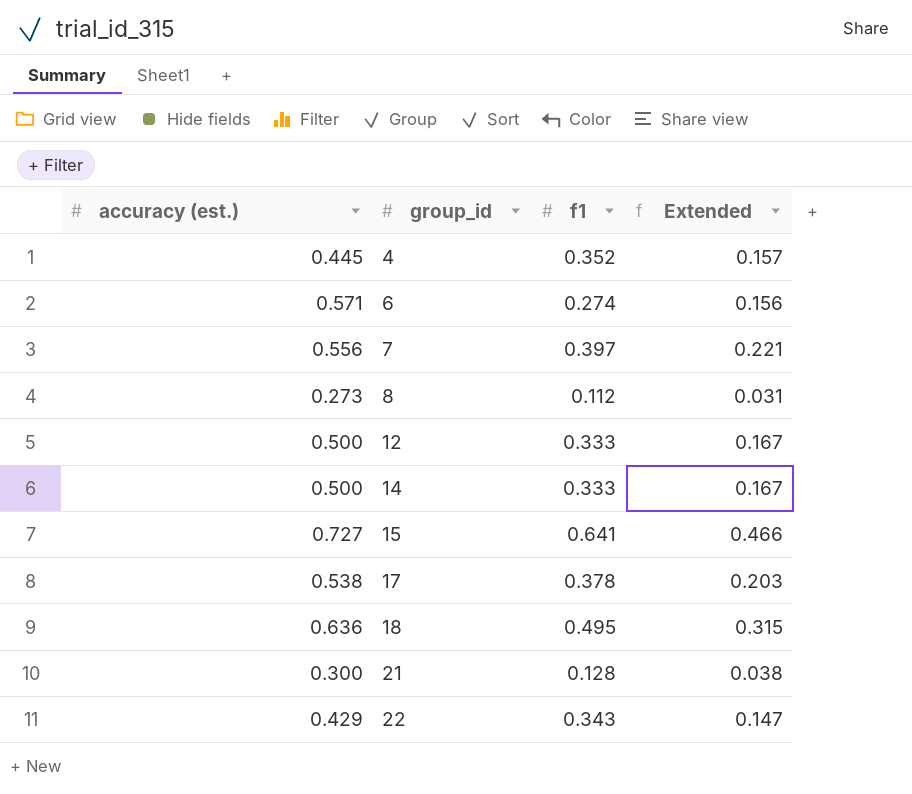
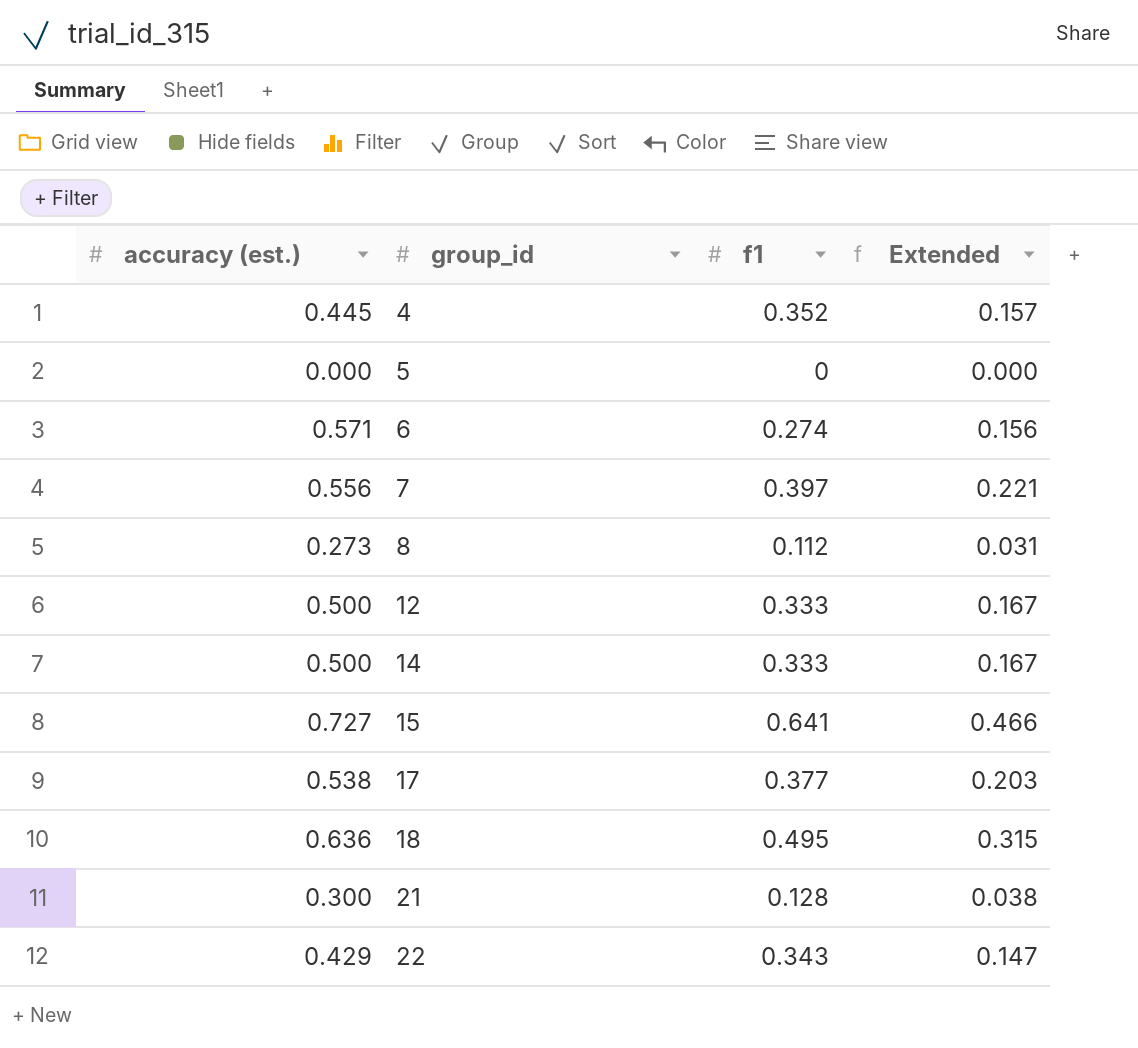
row 5: none -> 0.000 | 0 | 0.000
17 | f1: 0.378 -> 0.377

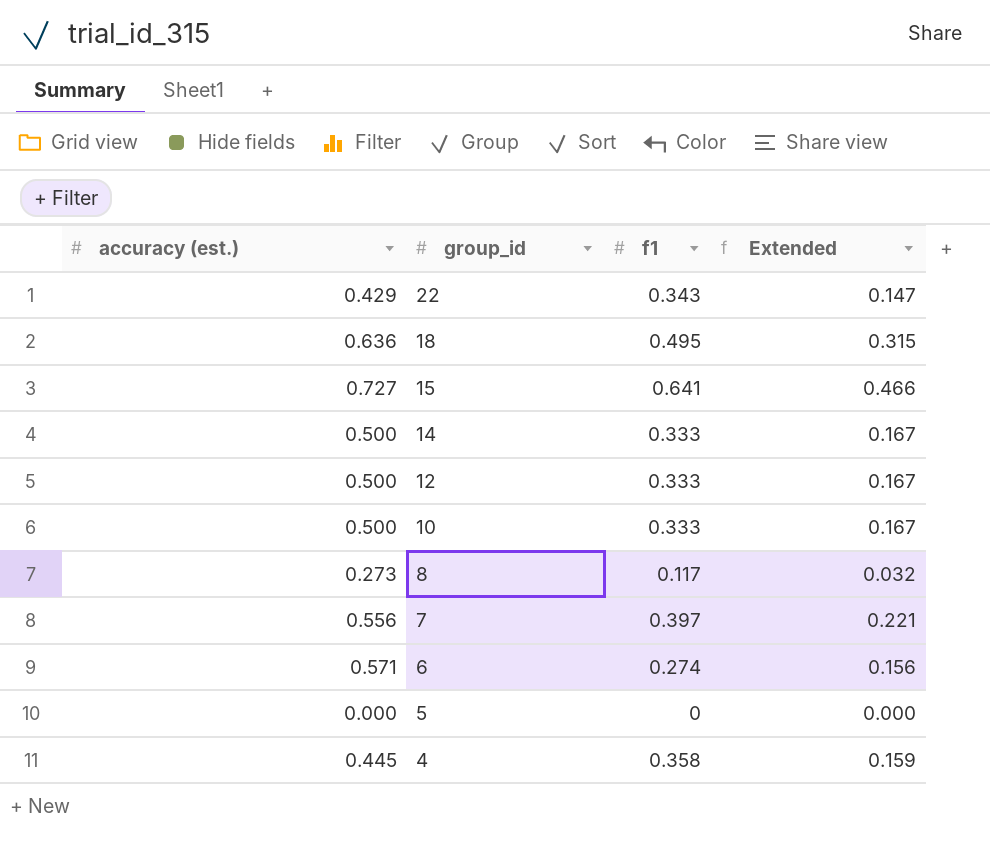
row order: group_id ascending -> group_id descending
row 17: 0.538 | 0.377 | 0.203 -> none
row 21: 0.300 | 0.128 | 0.038 -> none
row 10: none -> 0.500 | 0.333 | 0.167
8 | f1: 0.112 -> 0.117
8 | Extended: 0.031 -> 0.032
4 | f1: 0.352 -> 0.358
4 | Extended: 0.157 -> 0.159

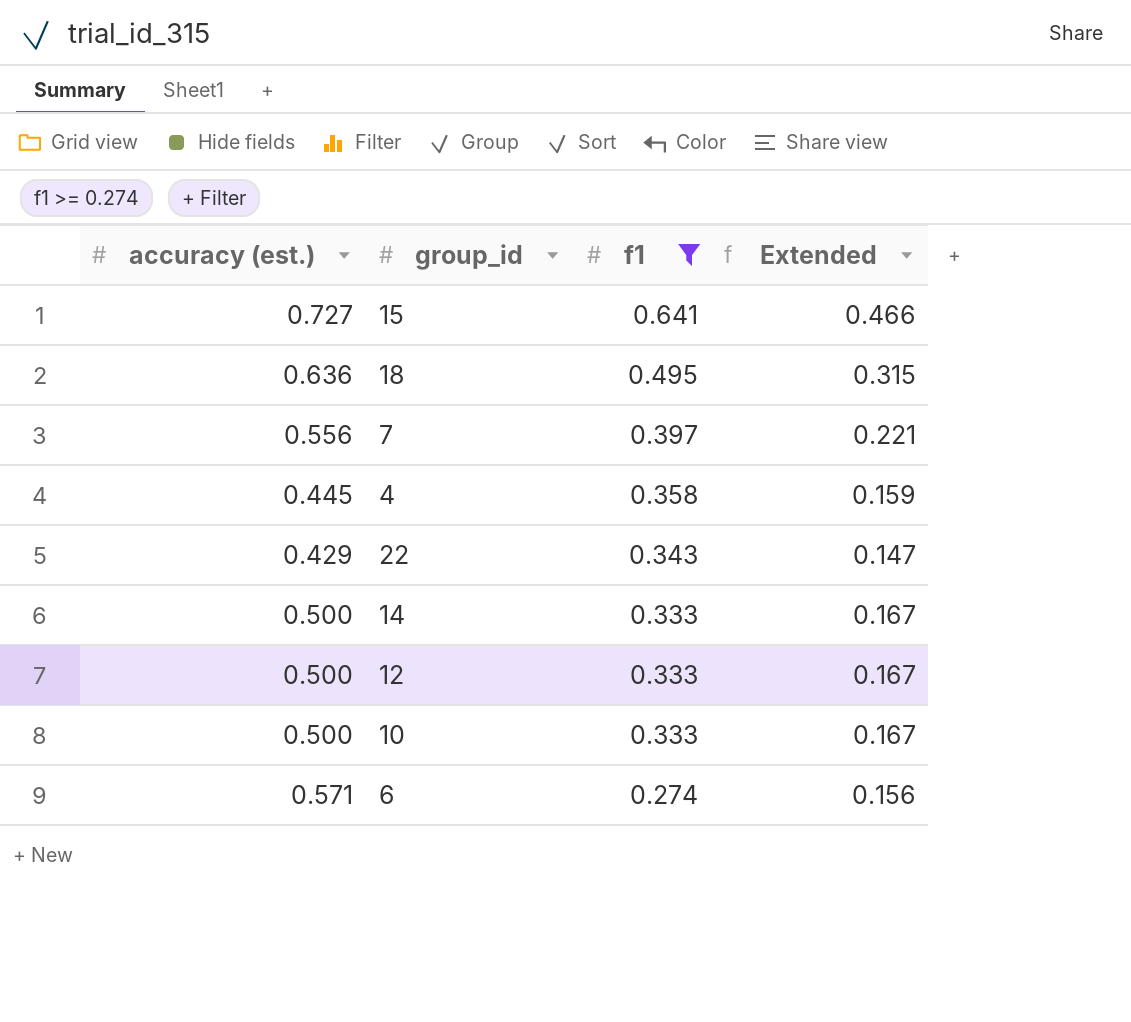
filter: none -> f1 >= 0.274
row order: group_id descending -> f1 descending

